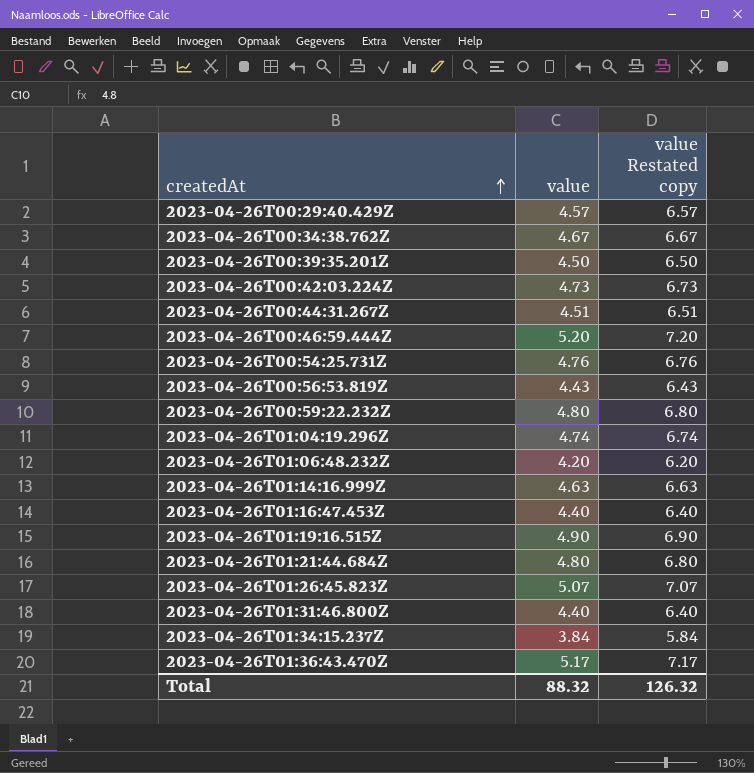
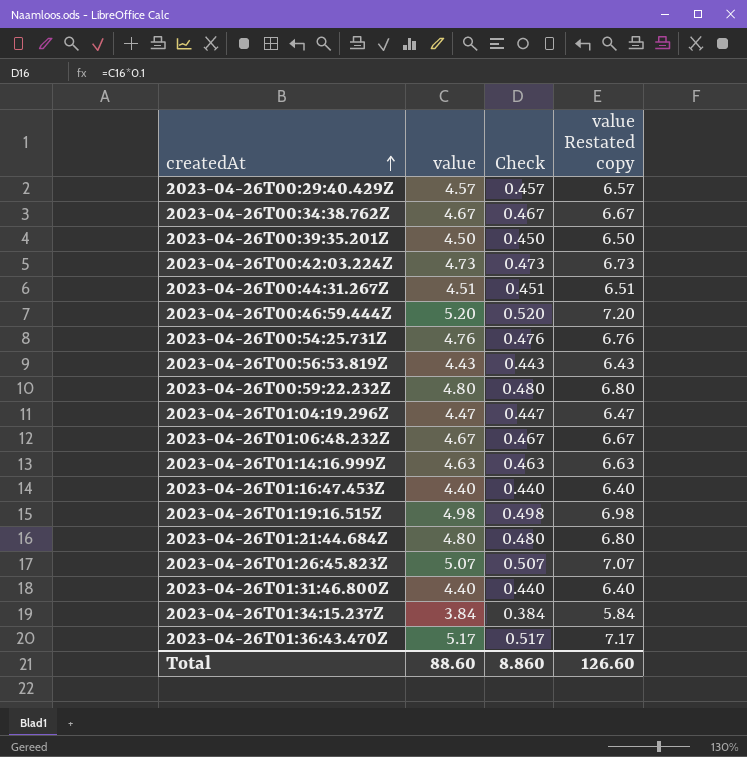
column Check | formula: none -> [value] * 0.1
2023-04-26T01:04:19.296Z | value: 4.74 -> 4.47
2023-04-26T01:04:19.296Z | value Restated copy: 6.74 -> 6.47
2023-04-26T01:06:48.232Z | value: 4.20 -> 4.67
2023-04-26T01:06:48.232Z | value Restated copy: 6.20 -> 6.67
2023-04-26T01:19:16.515Z | value: 4.90 -> 4.98
2023-04-26T01:19:16.515Z | value Restated copy: 6.90 -> 6.98
Total | value: 88.32 -> 88.60
Total | value Restated copy: 126.32 -> 126.60

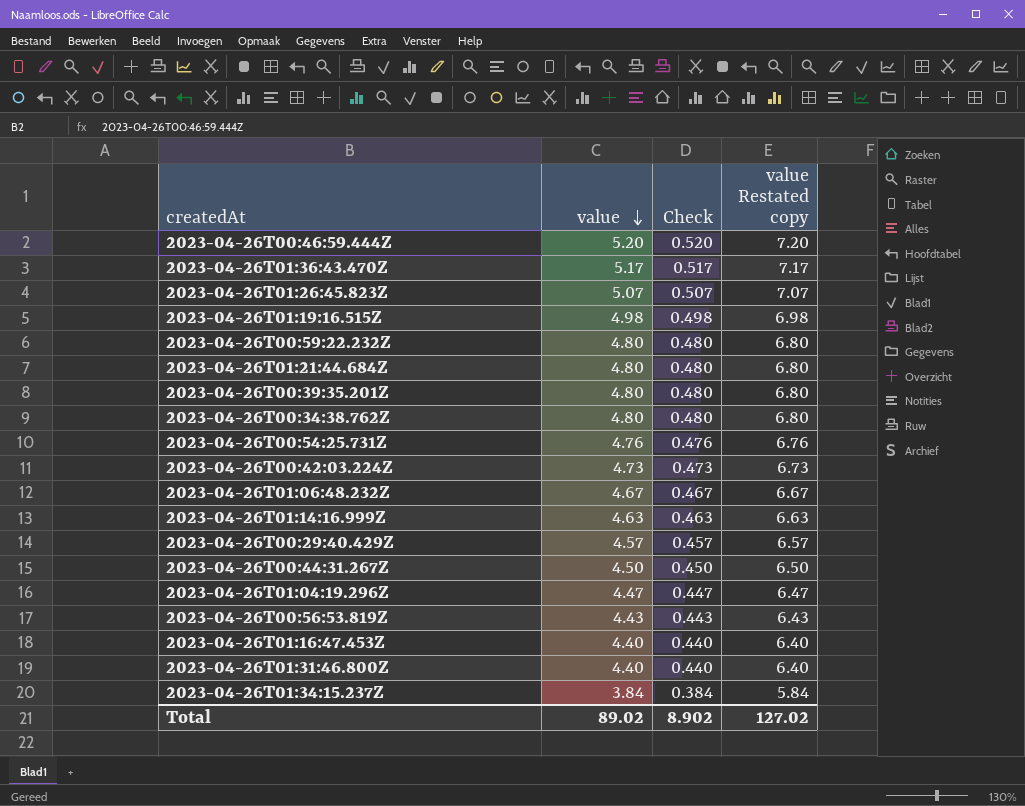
row order: createdAt ascending -> value descending
2023-04-26T00:39:35.201Z | value: 4.50 -> 4.80
2023-04-26T00:39:35.201Z | Check: 0.450 -> 0.480
2023-04-26T00:39:35.201Z | value Restated copy: 6.50 -> 6.80
2023-04-26T00:34:38.762Z | value: 4.67 -> 4.80
2023-04-26T00:34:38.762Z | Check: 0.467 -> 0.480
2023-04-26T00:34:38.762Z | value Restated copy: 6.67 -> 6.80
2023-04-26T00:44:31.267Z | value: 4.51 -> 4.50
2023-04-26T00:44:31.267Z | Check: 0.451 -> 0.450
2023-04-26T00:44:31.267Z | value Restated copy: 6.51 -> 6.50
Total | value: 88.60 -> 89.02
Total | Check: 8.860 -> 8.902
Total | value Restated copy: 126.60 -> 127.02

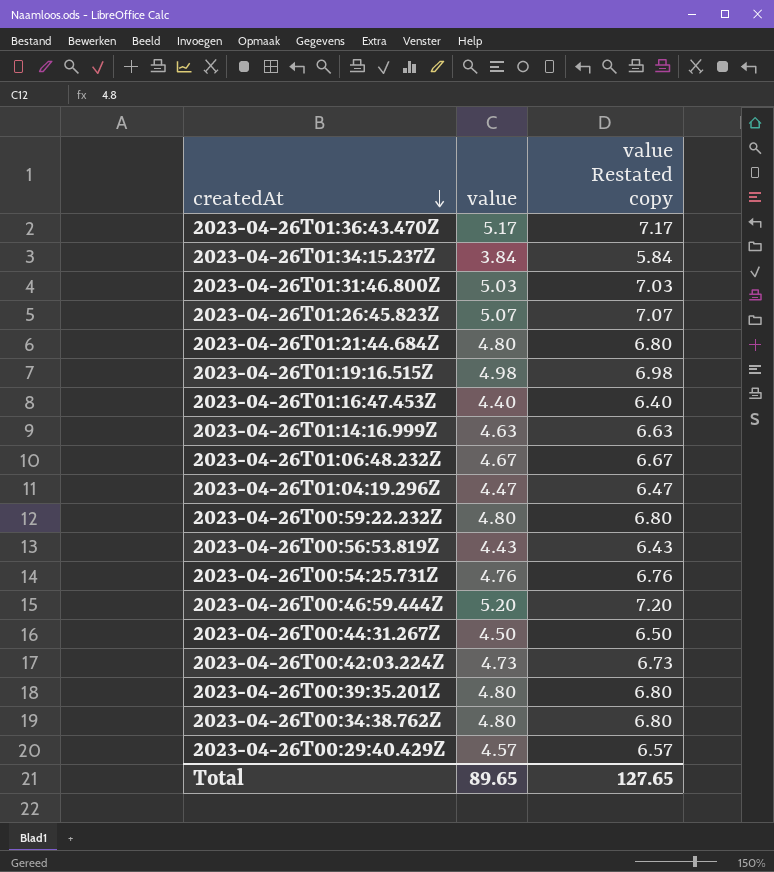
row order: value descending -> createdAt descending
column Check | formula: [value] * 0.1 -> none
2023-04-26T01:31:46.800Z | value: 4.40 -> 5.03
2023-04-26T01:31:46.800Z | value Restated copy: 6.40 -> 7.03
Total | value: 89.02 -> 89.65
Total | value Restated copy: 127.02 -> 127.65

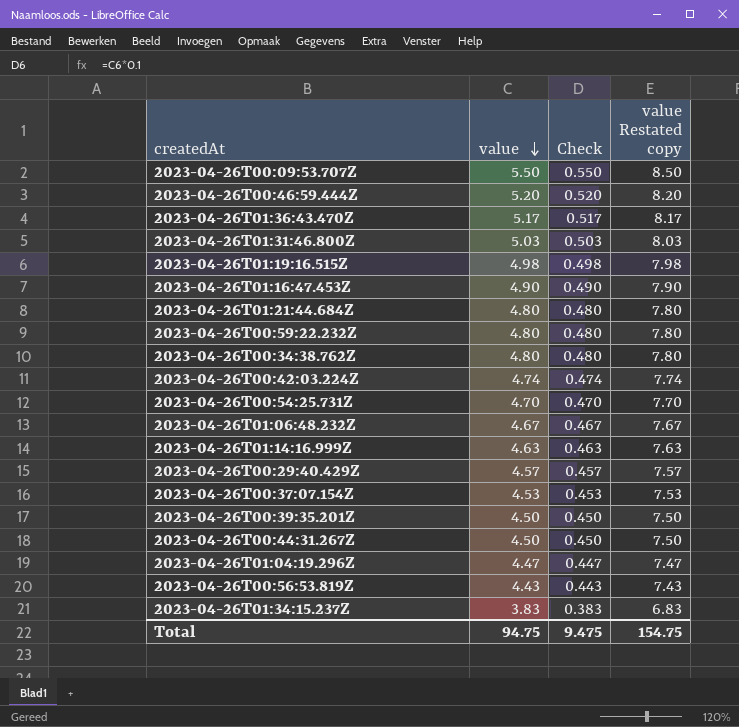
row order: createdAt descending -> value descending
column Check | formula: none -> [value] * 0.1
column value Restated copy | formula: [value] + 2 -> [value] + 3
row 2023-04-26T01:26:45.823Z: 5.07 | 7.07 -> none
row 2023-04-26T00:09:53.707Z: none -> 5.50 | 0.550 | 8.50
2023-04-26T01:16:47.453Z | value: 4.40 -> 4.90
2023-04-26T00:42:03.224Z | value: 4.73 -> 4.74
2023-04-26T00:54:25.731Z | value: 4.76 -> 4.70
row 2023-04-26T00:37:07.154Z: none -> 4.53 | 0.453 | 7.53
2023-04-26T00:39:35.201Z | value: 4.80 -> 4.50
2023-04-26T01:34:15.237Z | value: 3.84 -> 3.83
Total | value: 89.65 -> 94.75
Total | value Restated copy: 127.65 -> 154.75

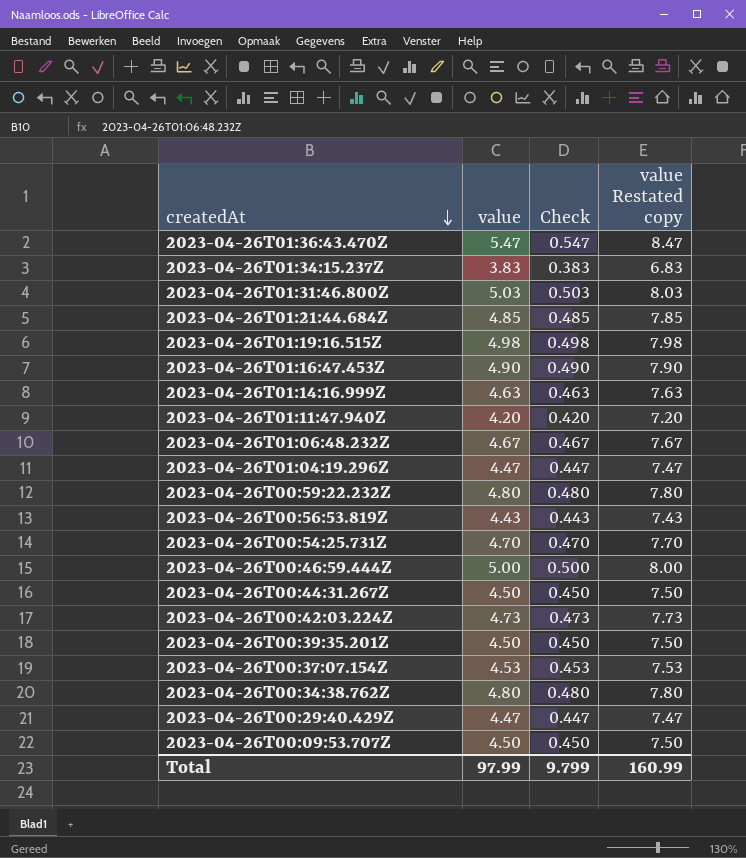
row order: value descending -> createdAt descending
2023-04-26T01:36:43.470Z | value: 5.17 -> 5.47
2023-04-26T01:36:43.470Z | Check: 0.517 -> 0.547
2023-04-26T01:36:43.470Z | value Restated copy: 8.17 -> 8.47
2023-04-26T01:21:44.684Z | value: 4.80 -> 4.85
2023-04-26T01:21:44.684Z | Check: 0.480 -> 0.485
2023-04-26T01:21:44.684Z | value Restated copy: 7.80 -> 7.85
row 2023-04-26T01:11:47.940Z: none -> 4.20 | 0.420 | 7.20
2023-04-26T00:46:59.444Z | value: 5.20 -> 5.00
2023-04-26T00:46:59.444Z | Check: 0.520 -> 0.500
2023-04-26T00:46:59.444Z | value Restated copy: 8.20 -> 8.00
2023-04-26T00:42:03.224Z | value: 4.74 -> 4.73
2023-04-26T00:42:03.224Z | Check: 0.474 -> 0.473
2023-04-26T00:42:03.224Z | value Restated copy: 7.74 -> 7.73
2023-04-26T00:29:40.429Z | value: 4.57 -> 4.47
2023-04-26T00:29:40.429Z | Check: 0.457 -> 0.447
2023-04-26T00:29:40.429Z | value Restated copy: 7.57 -> 7.47
2023-04-26T00:09:53.707Z | value: 5.50 -> 4.50
2023-04-26T00:09:53.707Z | Check: 0.550 -> 0.450
2023-04-26T00:09:53.707Z | value Restated copy: 8.50 -> 7.50
Total | value: 94.75 -> 97.99
Total | Check: 9.475 -> 9.799
Total | value Restated copy: 154.75 -> 160.99

